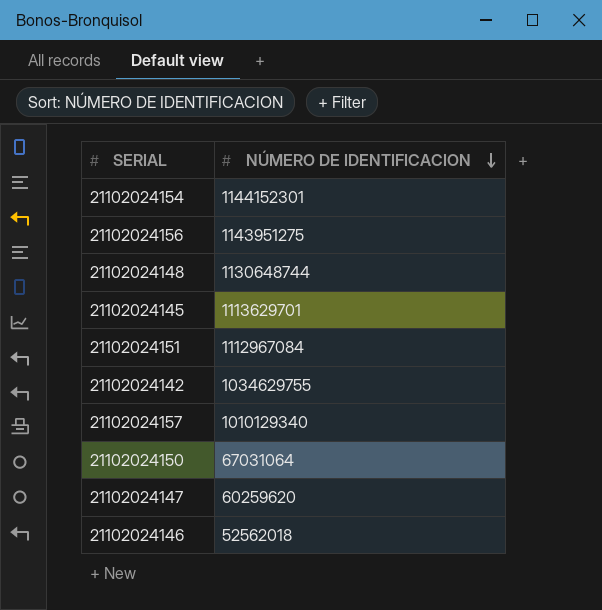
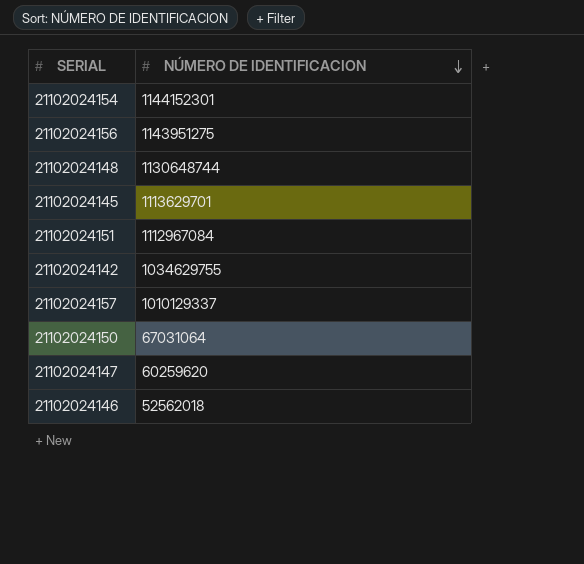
21102024157 | NÚMERO DE IDENTIFICACION: 1010129340 -> 1010129337

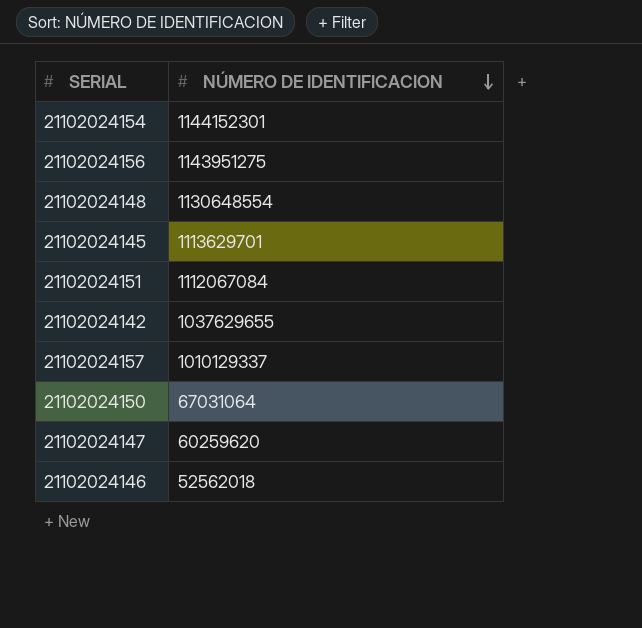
21102024148 | NÚMERO DE IDENTIFICACION: 1130648744 -> 1130648554
21102024151 | NÚMERO DE IDENTIFICACION: 1112967084 -> 1112067084
21102024142 | NÚMERO DE IDENTIFICACION: 1034629755 -> 1037629655

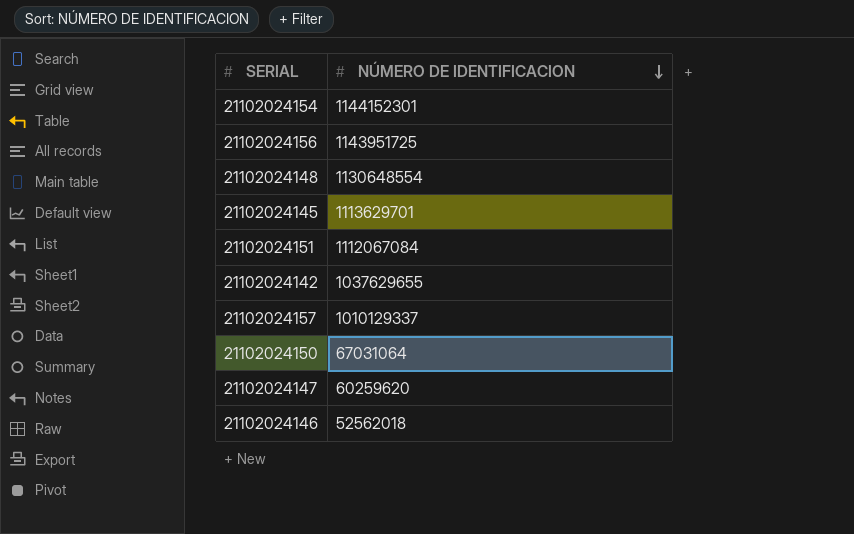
21102024156 | NÚMERO DE IDENTIFICACION: 1143951275 -> 1143951725

